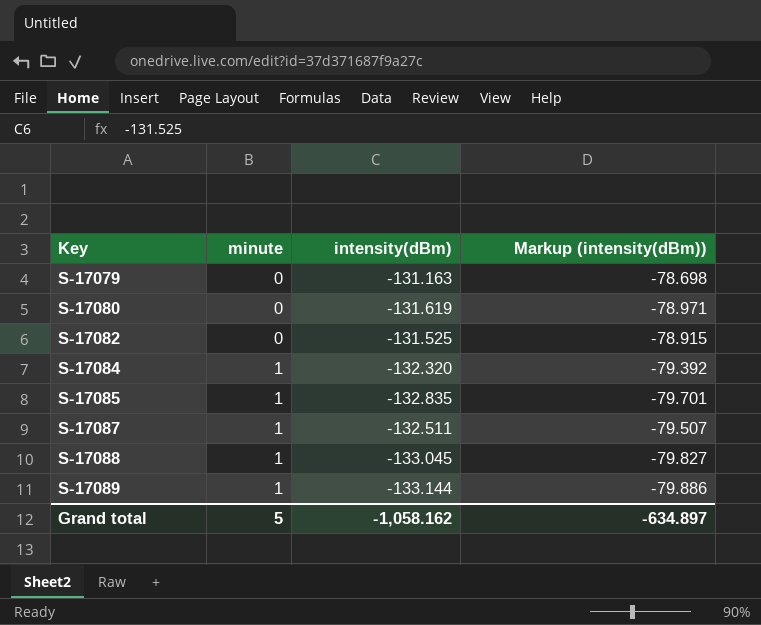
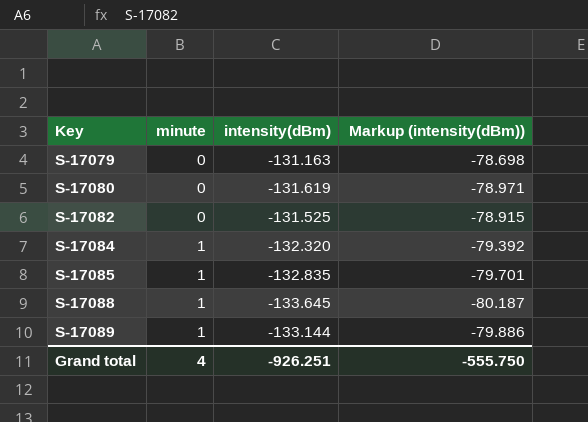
row S-17087: 1 | -132.511 | -79.507 -> none
S-17088 | intensity(dBm): -133.045 -> -133.645
S-17088 | Markup (intensity(dBm)): -79.827 -> -80.187
Grand total | minute: 5 -> 4
Grand total | intensity(dBm): -1,058.162 -> -926.251
Grand total | Markup (intensity(dBm)): -634.897 -> -555.750

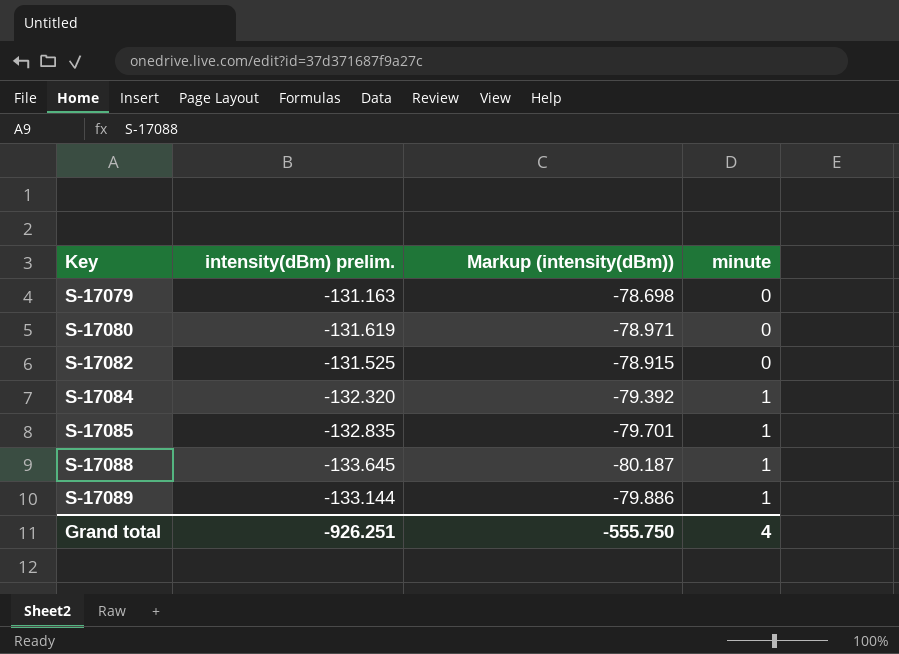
column name: intensity(dBm) -> intensity(dBm) prelim.
column minute | position: 2 -> 4

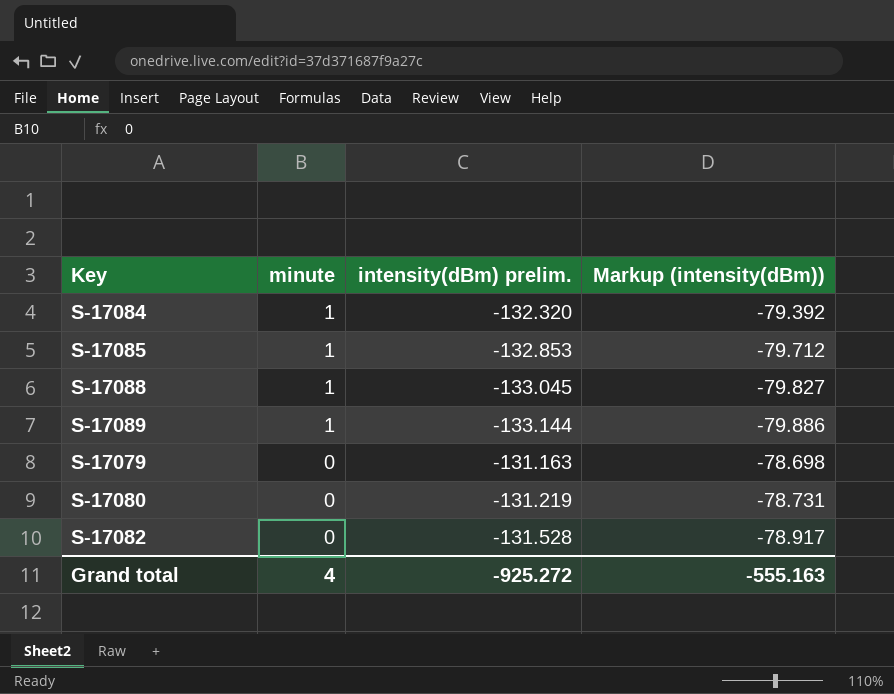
row order: Key ascending -> minute descending
column minute | position: 4 -> 2
S-17085 | intensity(dBm) prelim.: -132.835 -> -132.853
S-17085 | Markup (intensity(dBm)): -79.701 -> -79.712
S-17088 | intensity(dBm) prelim.: -133.645 -> -133.045
S-17088 | Markup (intensity(dBm)): -80.187 -> -79.827
S-17080 | intensity(dBm) prelim.: -131.619 -> -131.219
S-17080 | Markup (intensity(dBm)): -78.971 -> -78.731
S-17082 | intensity(dBm) prelim.: -131.525 -> -131.528
S-17082 | Markup (intensity(dBm)): -78.915 -> -78.917
Grand total | intensity(dBm) prelim.: -926.251 -> -925.272
Grand total | Markup (intensity(dBm)): -555.750 -> -555.163

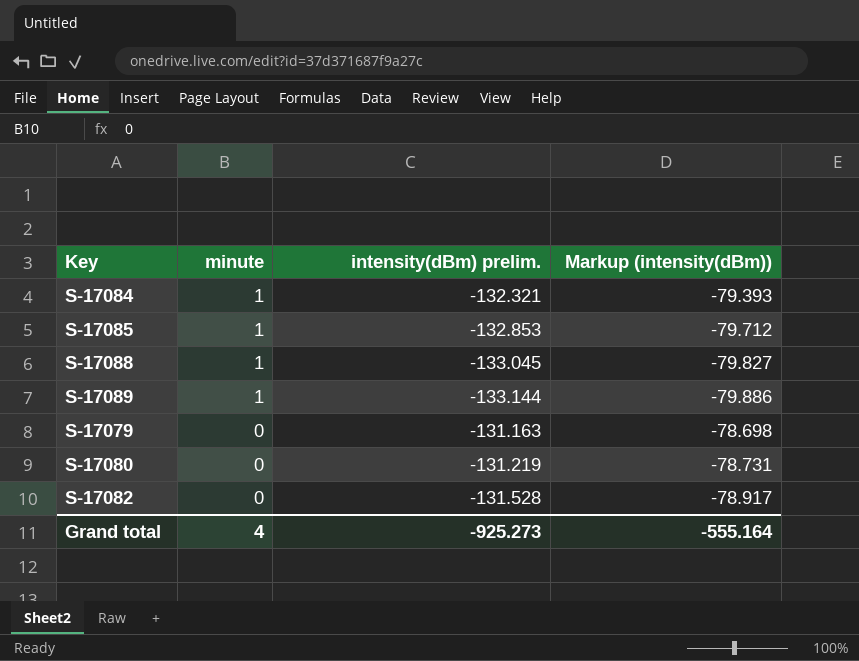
S-17084 | intensity(dBm) prelim.: -132.320 -> -132.321
S-17084 | Markup (intensity(dBm)): -79.392 -> -79.393
Grand total | intensity(dBm) prelim.: -925.272 -> -925.273
Grand total | Markup (intensity(dBm)): -555.163 -> -555.164

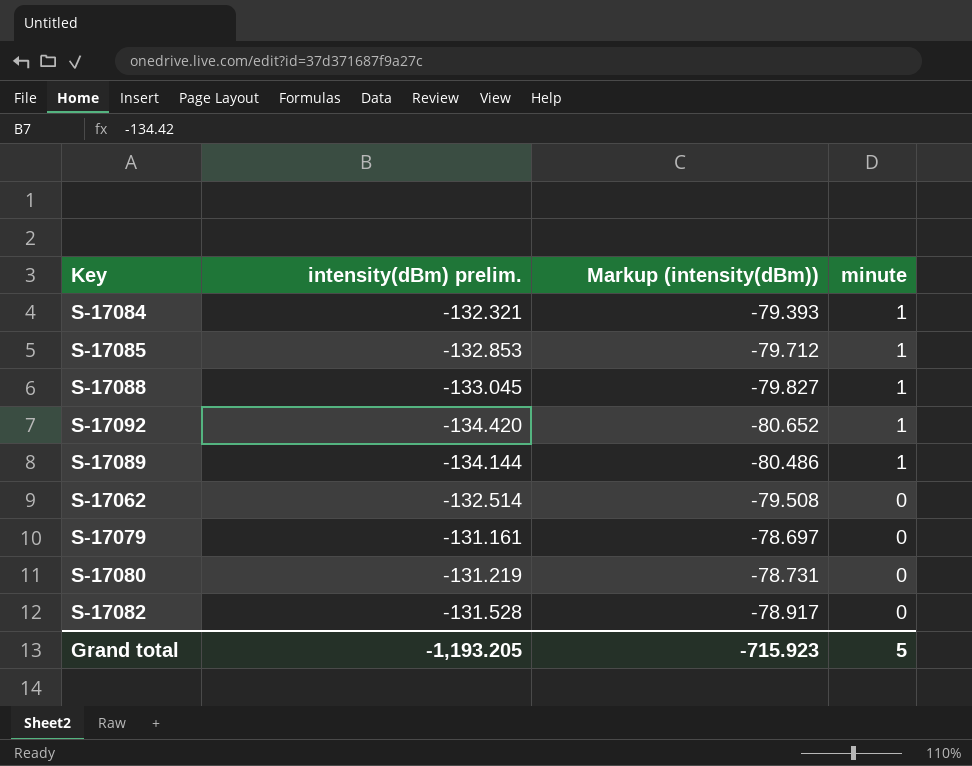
column minute | position: 2 -> 4
row S-17092: none -> -134.420 | -80.652 | 1
S-17089 | intensity(dBm) prelim.: -133.144 -> -134.144
S-17089 | Markup (intensity(dBm)): -79.886 -> -80.486
row S-17062: none -> -132.514 | -79.508 | 0
S-17079 | intensity(dBm) prelim.: -131.163 -> -131.161
S-17079 | Markup (intensity(dBm)): -78.698 -> -78.697
Grand total | intensity(dBm) prelim.: -925.273 -> -1,193.205
Grand total | Markup (intensity(dBm)): -555.164 -> -715.923
Grand total | minute: 4 -> 5

